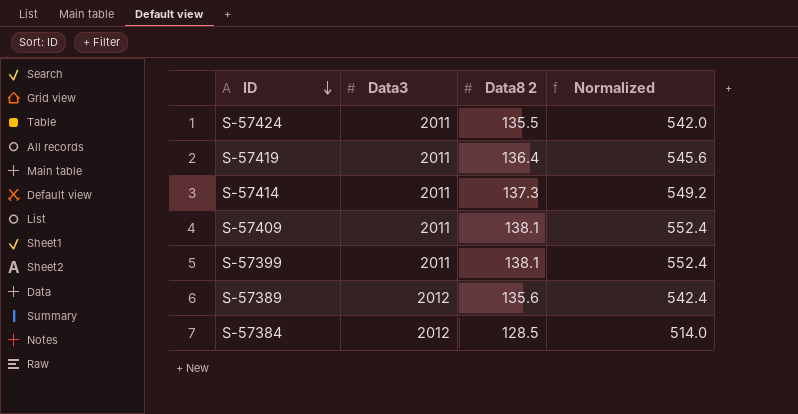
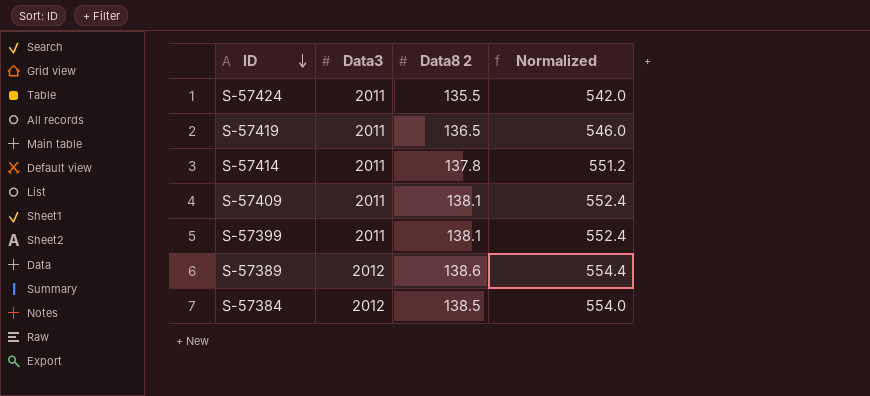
S-57419 | Data8 2: 136.4 -> 136.5
S-57419 | Normalized: 545.6 -> 546.0
S-57414 | Data8 2: 137.3 -> 137.8
S-57414 | Normalized: 549.2 -> 551.2
S-57389 | Data8 2: 135.6 -> 138.6
S-57389 | Normalized: 542.4 -> 554.4
S-57384 | Data8 2: 128.5 -> 138.5
S-57384 | Normalized: 514.0 -> 554.0

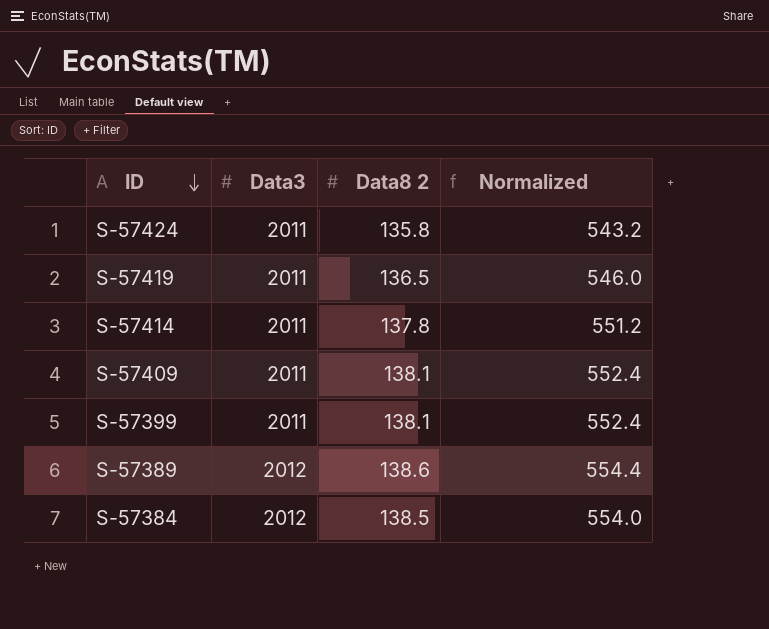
S-57424 | Data8 2: 135.5 -> 135.8
S-57424 | Normalized: 542.0 -> 543.2

